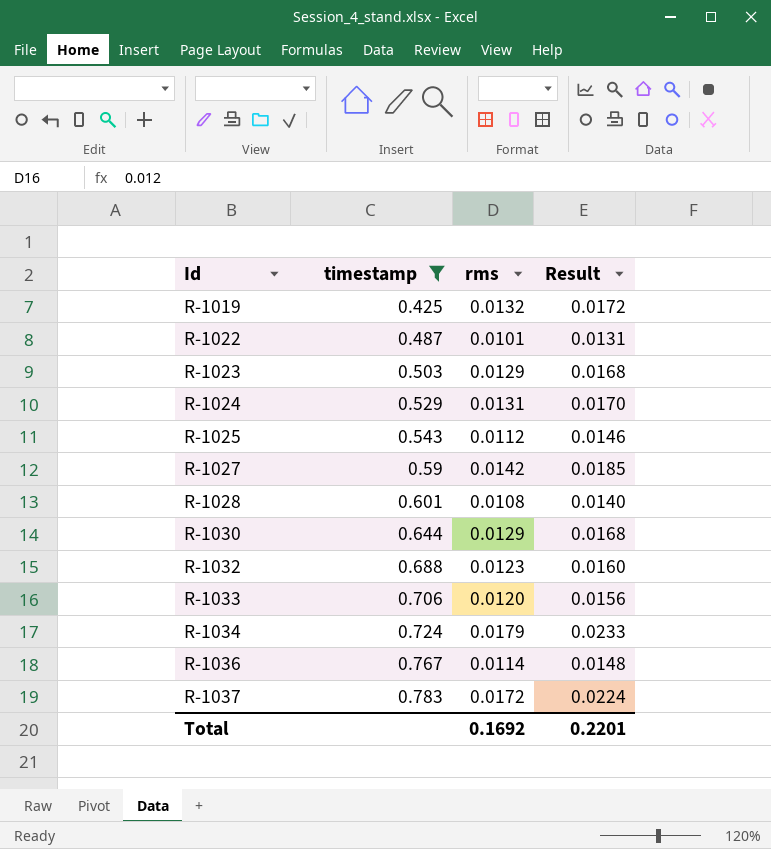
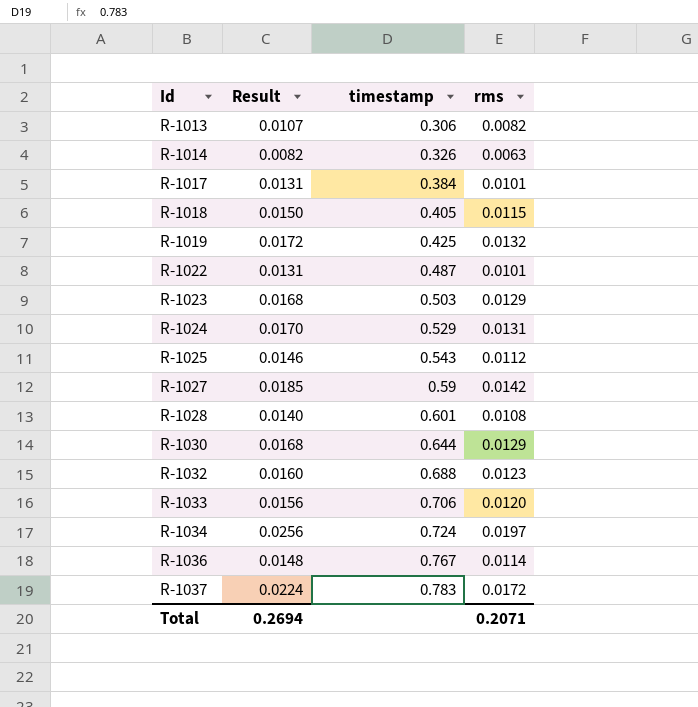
filter: timestamp >= 0.425 -> none
column Result | position: 4 -> 2
R-1034 | Result: 0.0233 -> 0.0256
R-1034 | rms: 0.0179 -> 0.0197
Total | Result: 0.2201 -> 0.2694
Total | rms: 0.1692 -> 0.2071

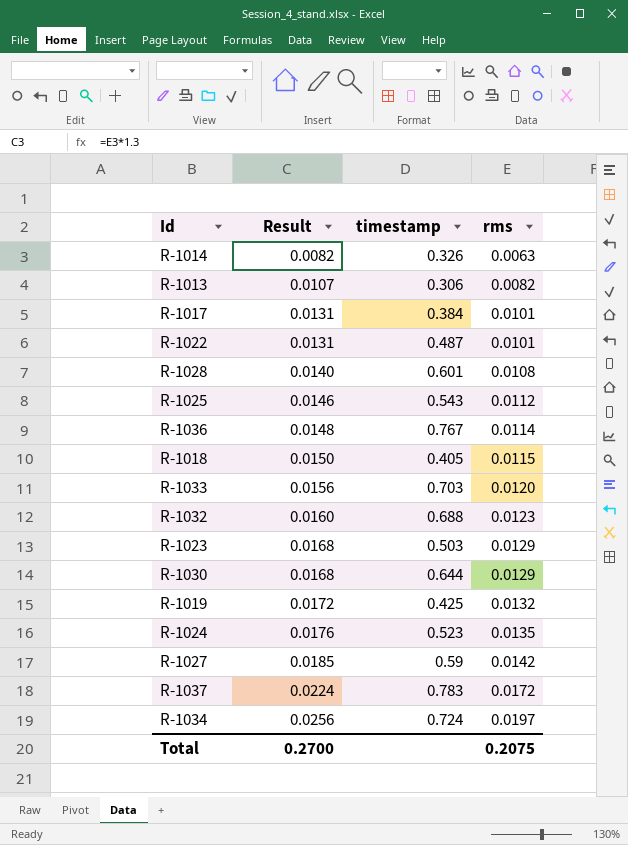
row order: Id ascending -> Result ascending
R-1033 | timestamp: 0.706 -> 0.703
R-1024 | Result: 0.0170 -> 0.0176
R-1024 | timestamp: 0.529 -> 0.523
R-1024 | rms: 0.0131 -> 0.0135
Total | Result: 0.2694 -> 0.2700
Total | rms: 0.2071 -> 0.2075

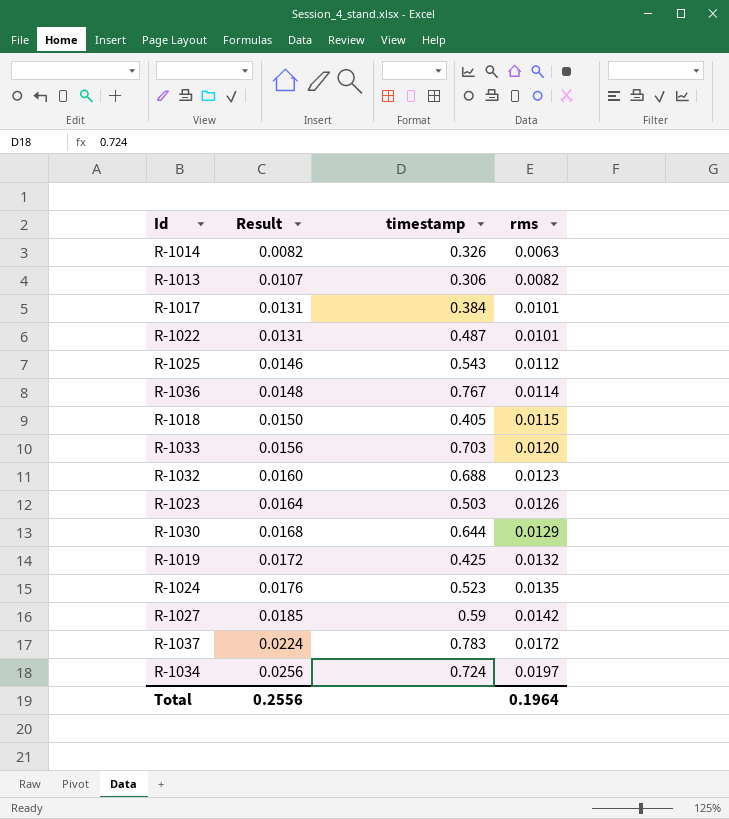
row R-1028: 0.0140 | 0.601 | 0.0108 -> none
R-1023 | Result: 0.0168 -> 0.0164
R-1023 | rms: 0.0129 -> 0.0126
Total | Result: 0.2700 -> 0.2556
Total | rms: 0.2075 -> 0.1964

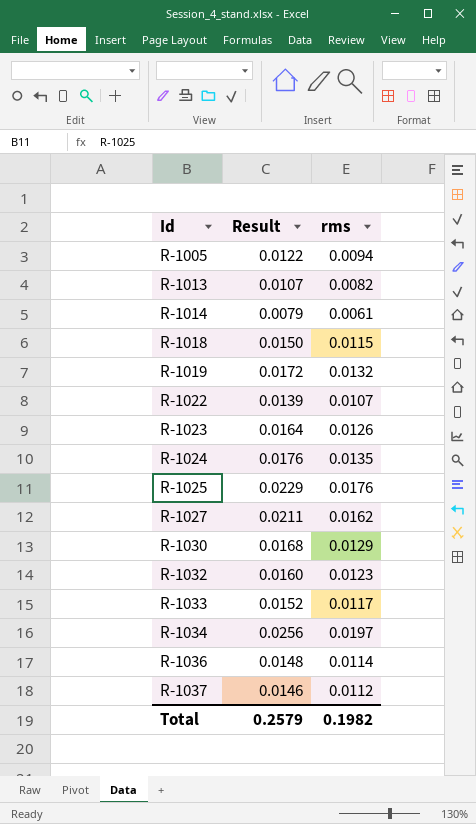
row order: Result ascending -> Id ascending
column timestamp | position: 3 -> none
row R-1017: 0.0131 | 0.384 | 0.0101 -> none
row R-1005: none -> 0.0122 | 0.0094
R-1014 | Result: 0.0082 -> 0.0079
R-1014 | rms: 0.0063 -> 0.0061
R-1022 | Result: 0.0131 -> 0.0139
R-1022 | rms: 0.0101 -> 0.0107
R-1025 | Result: 0.0146 -> 0.0229
R-1025 | rms: 0.0112 -> 0.0176
R-1027 | Result: 0.0185 -> 0.0211
R-1027 | rms: 0.0142 -> 0.0162
R-1033 | Result: 0.0156 -> 0.0152
R-1033 | rms: 0.0120 -> 0.0117
R-1037 | Result: 0.0224 -> 0.0146
R-1037 | rms: 0.0172 -> 0.0112
Total | Result: 0.2556 -> 0.2579
Total | rms: 0.1964 -> 0.1982

